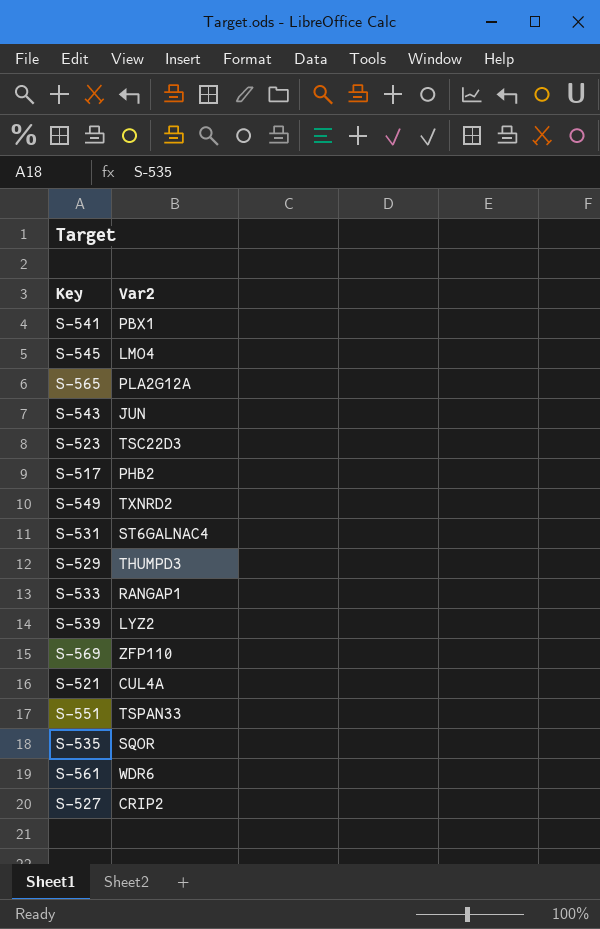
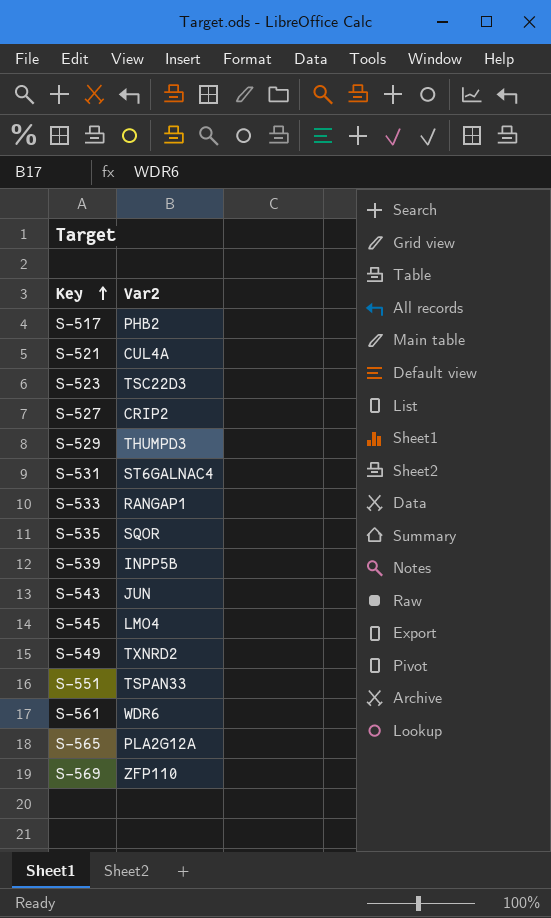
row order: none -> Key ascending
row S-541: PBX1 -> none
S-539 | Var2: LYZ2 -> INPP5B

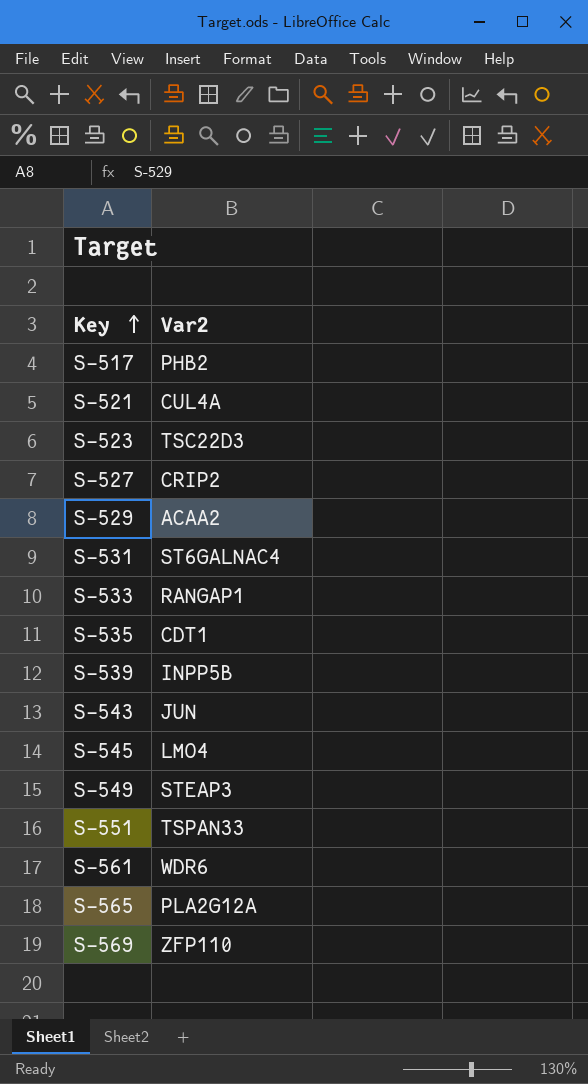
S-529 | Var2: THUMPD3 -> ACAA2
S-535 | Var2: SQOR -> CDT1
S-549 | Var2: TXNRD2 -> STEAP3

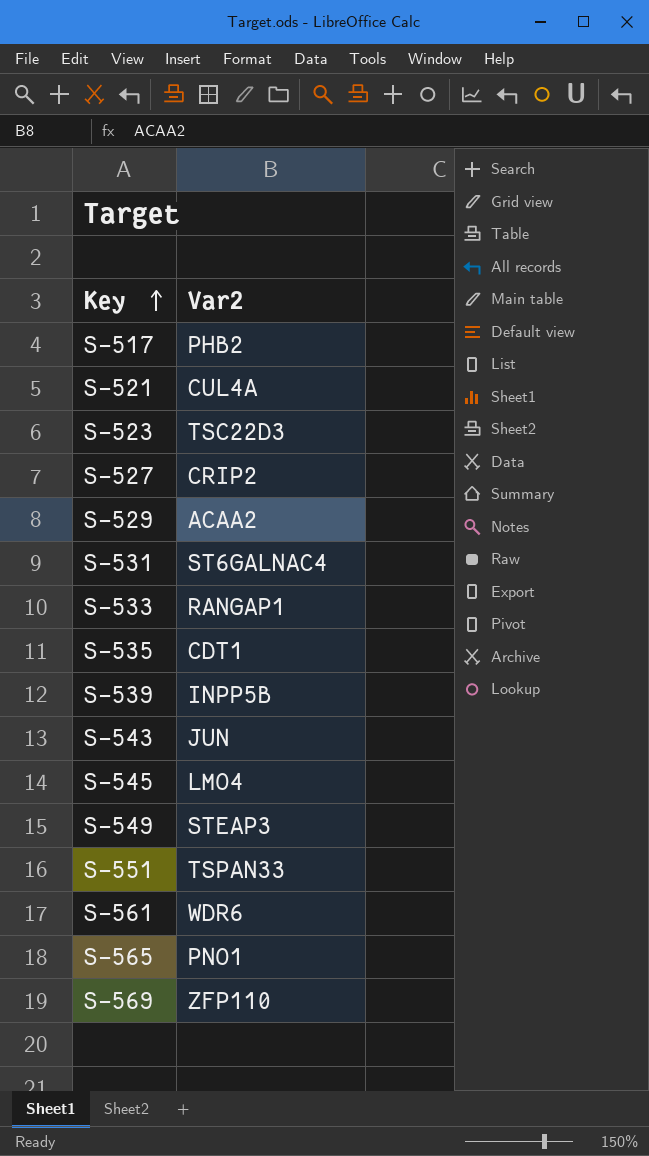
S-565 | Var2: PLA2G12A -> PNO1

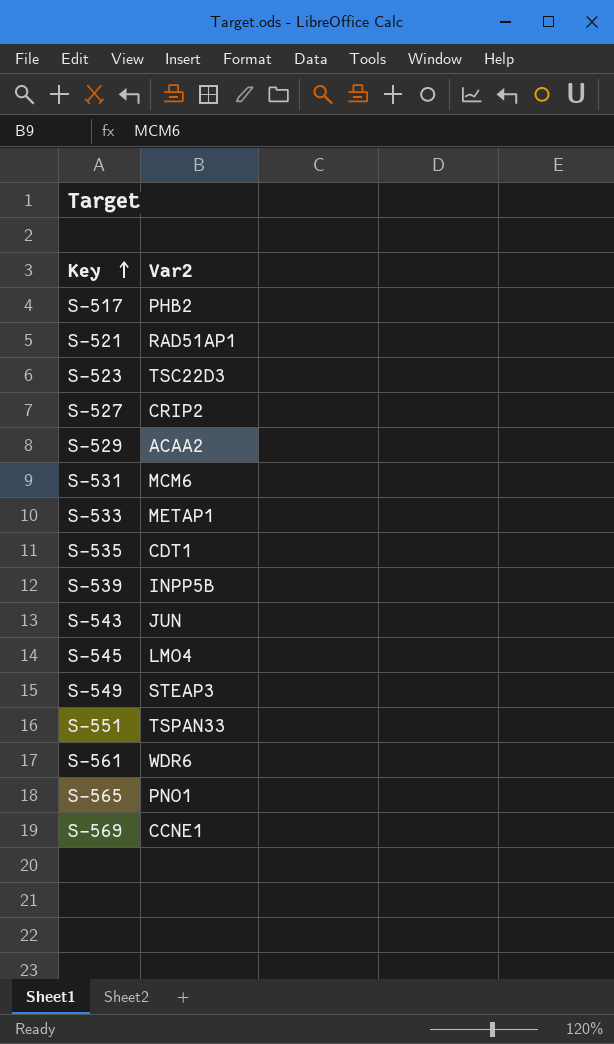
S-521 | Var2: CUL4A -> RAD51AP1
S-531 | Var2: ST6GALNAC4 -> MCM6
S-533 | Var2: RANGAP1 -> METAP1
S-569 | Var2: ZFP110 -> CCNE1

